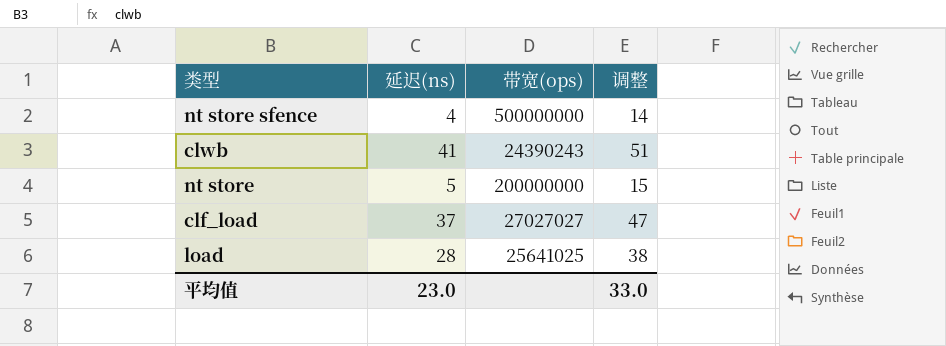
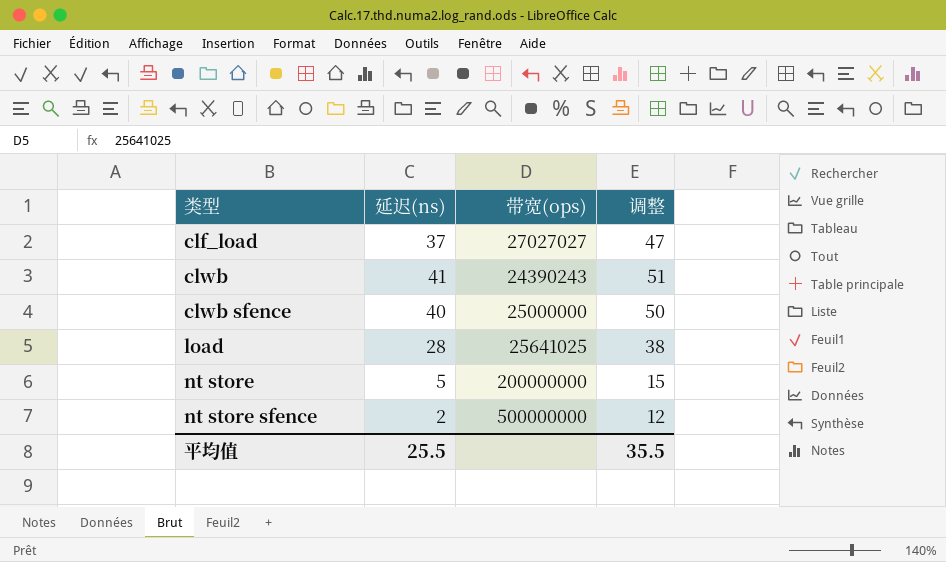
row order: none -> 类型 ascending
row clwb sfence: none -> 40 | 25000000 | 50
nt store sfence | 延迟(ns): 4 -> 2
nt store sfence | 调整: 14 -> 12
平均值 | 延迟(ns): 23.0 -> 25.5
平均值 | 调整: 33.0 -> 35.5

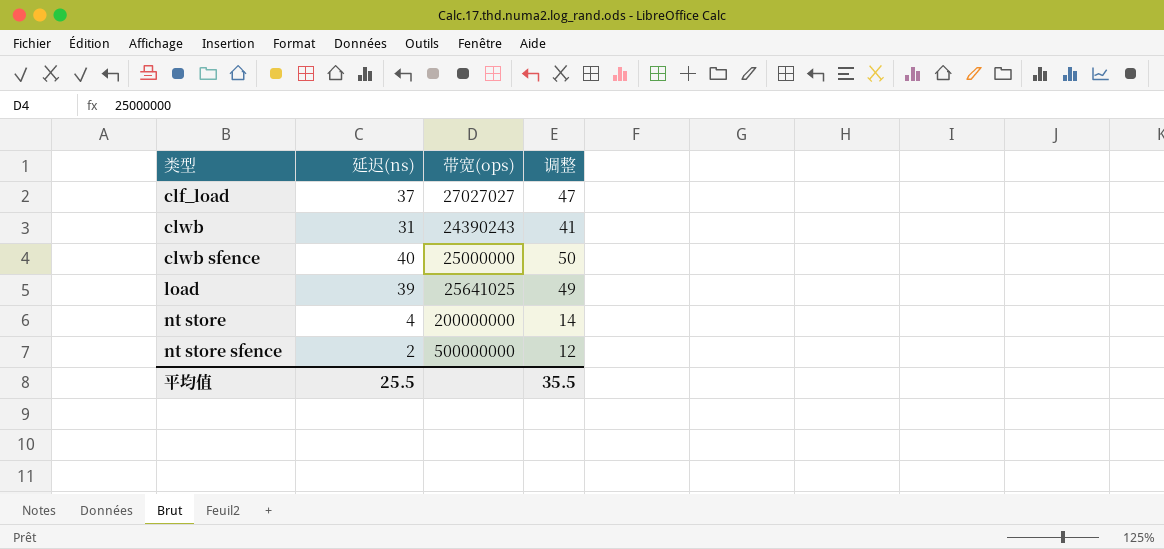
clwb | 延迟(ns): 41 -> 31
clwb | 调整: 51 -> 41
load | 延迟(ns): 28 -> 39
load | 调整: 38 -> 49
nt store | 延迟(ns): 5 -> 4
nt store | 调整: 15 -> 14

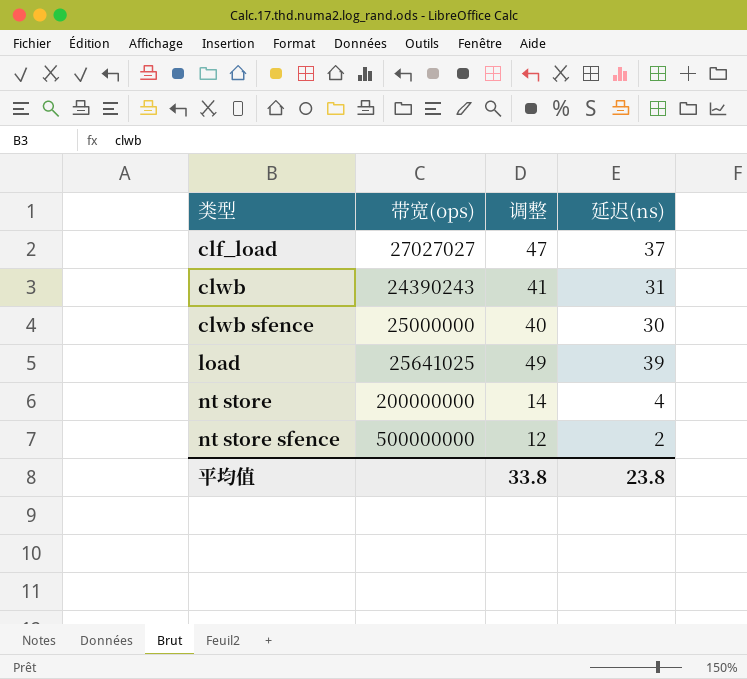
column 延迟(ns) | position: 2 -> 4
clwb sfence | 调整: 50 -> 40
clwb sfence | 延迟(ns): 40 -> 30
平均值 | 调整: 35.5 -> 33.8
平均值 | 延迟(ns): 25.5 -> 23.8

